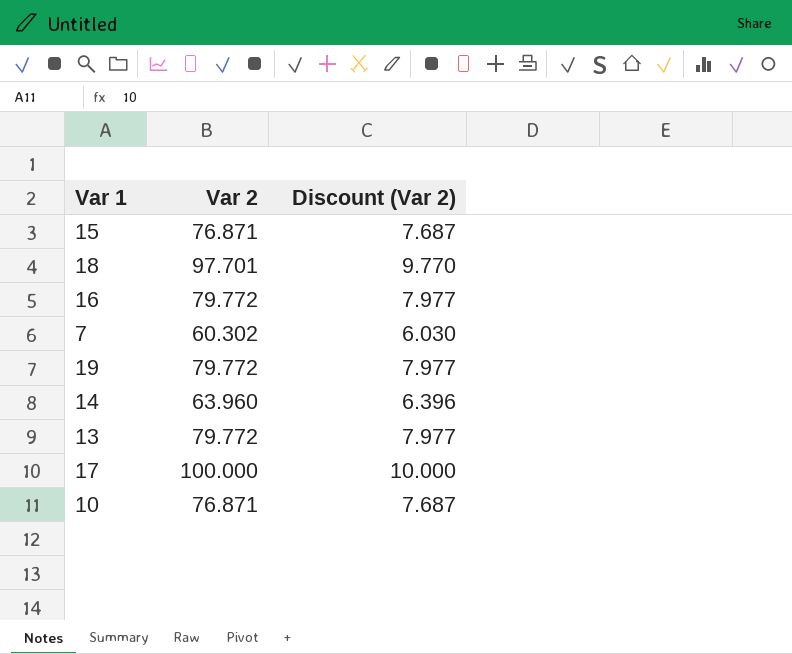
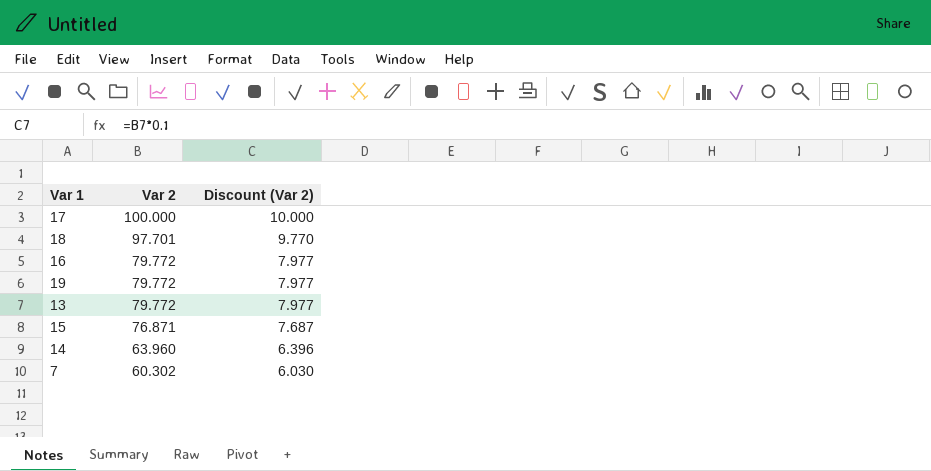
row order: none -> Var 2 descending
row 10: 76.871 | 7.687 -> none

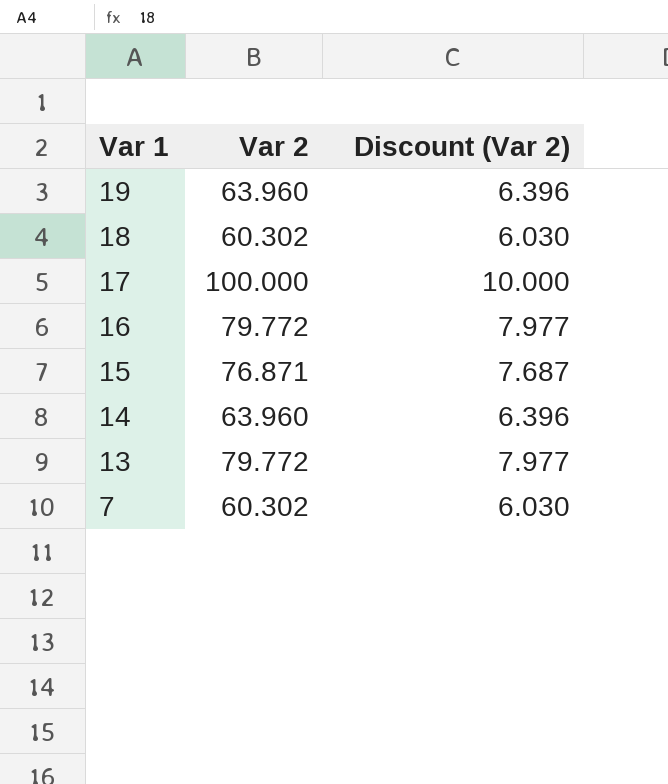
row order: Var 2 descending -> Var 1 descending
19 | Var 2: 79.772 -> 63.960
19 | Discount (Var 2): 7.977 -> 6.396
18 | Var 2: 97.701 -> 60.302
18 | Discount (Var 2): 9.770 -> 6.030

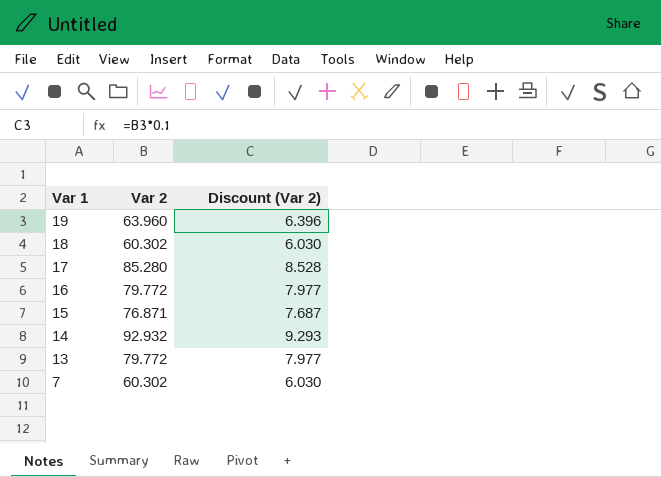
17 | Var 2: 100.000 -> 85.280
17 | Discount (Var 2): 10.000 -> 8.528
14 | Var 2: 63.960 -> 92.932
14 | Discount (Var 2): 6.396 -> 9.293

